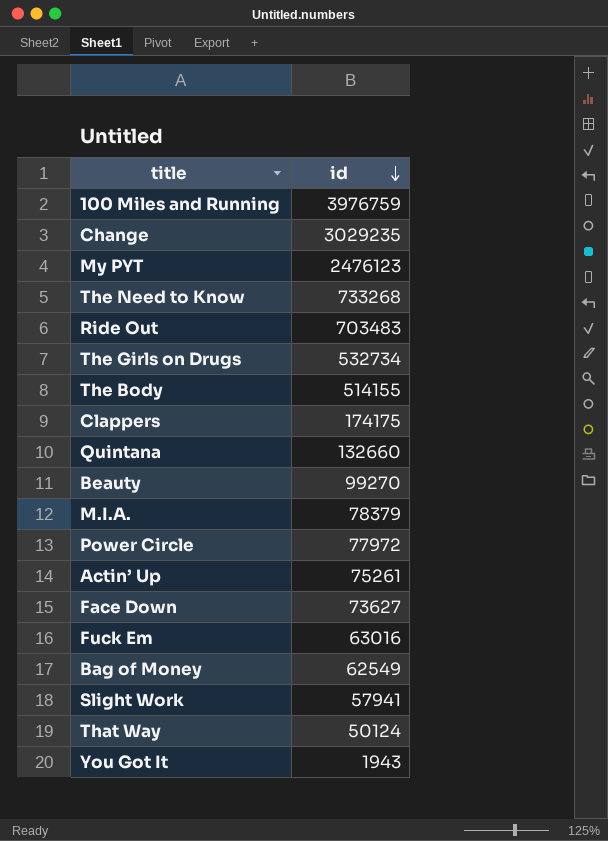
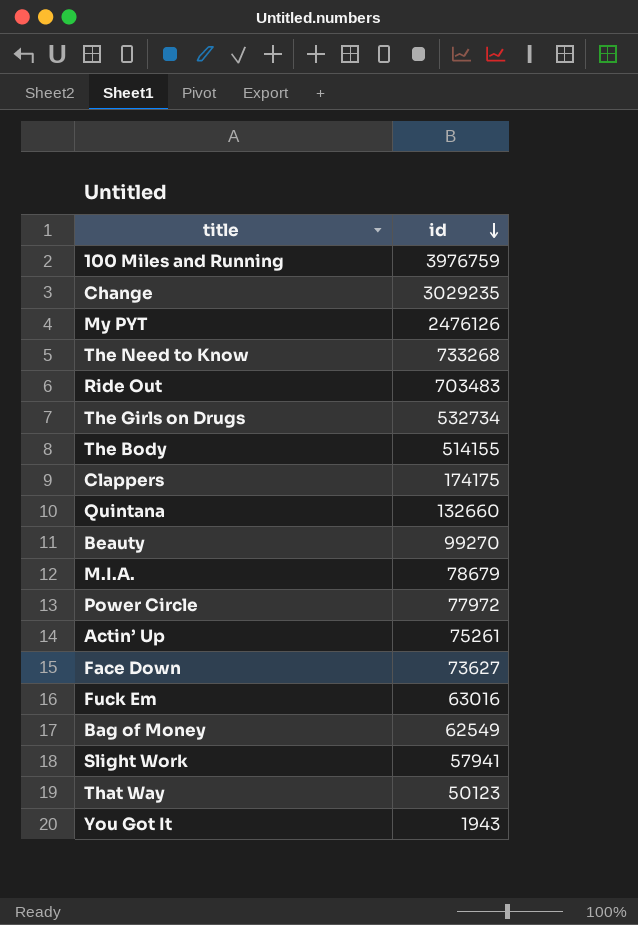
My PYT | id: 2476123 -> 2476126
M.I.A. | id: 78379 -> 78679
That Way | id: 50124 -> 50123

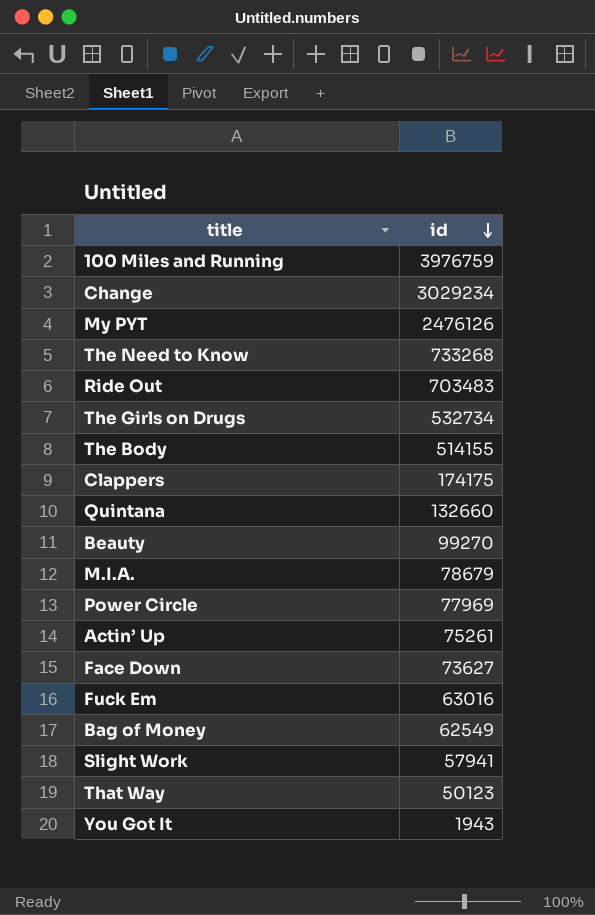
Change | id: 3029235 -> 3029234
Power Circle | id: 77972 -> 77969

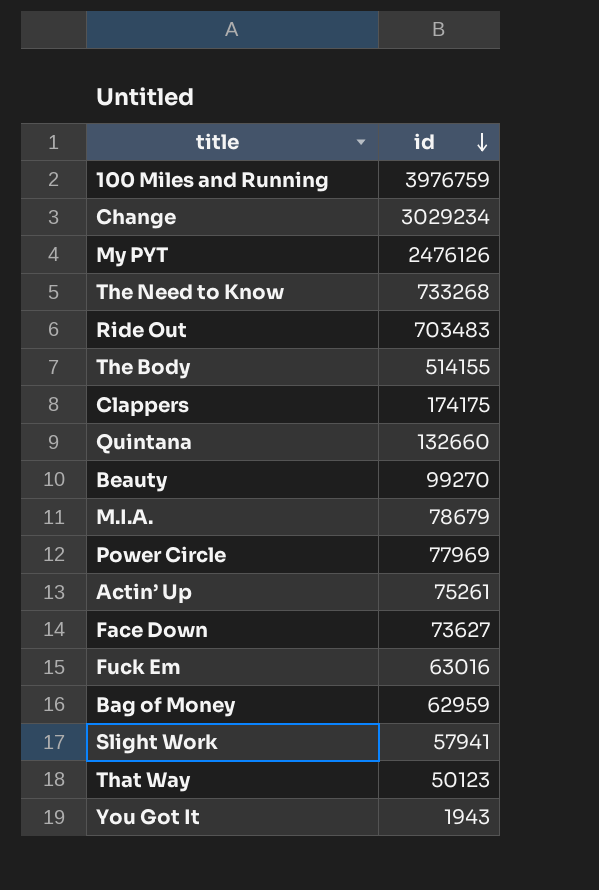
row The Girls on Drugs: 532734 -> none
Bag of Money | id: 62549 -> 62959

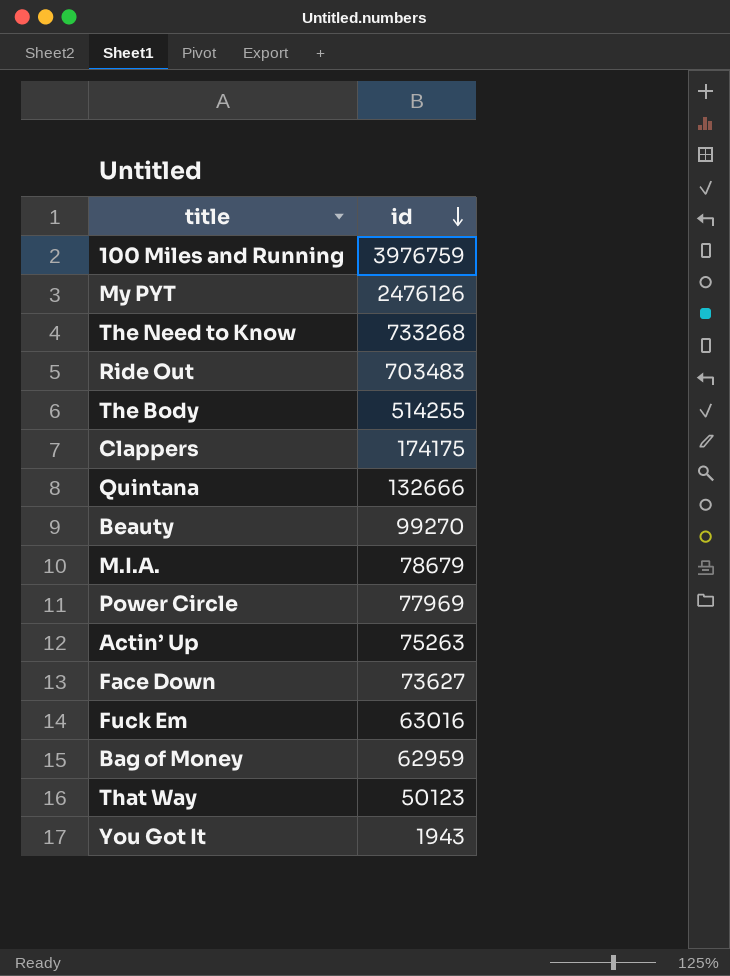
row Change: 3029234 -> none
row Slight Work: 57941 -> none
The Body | id: 514155 -> 514255
Quintana | id: 132660 -> 132666
Actin’ Up | id: 75261 -> 75263

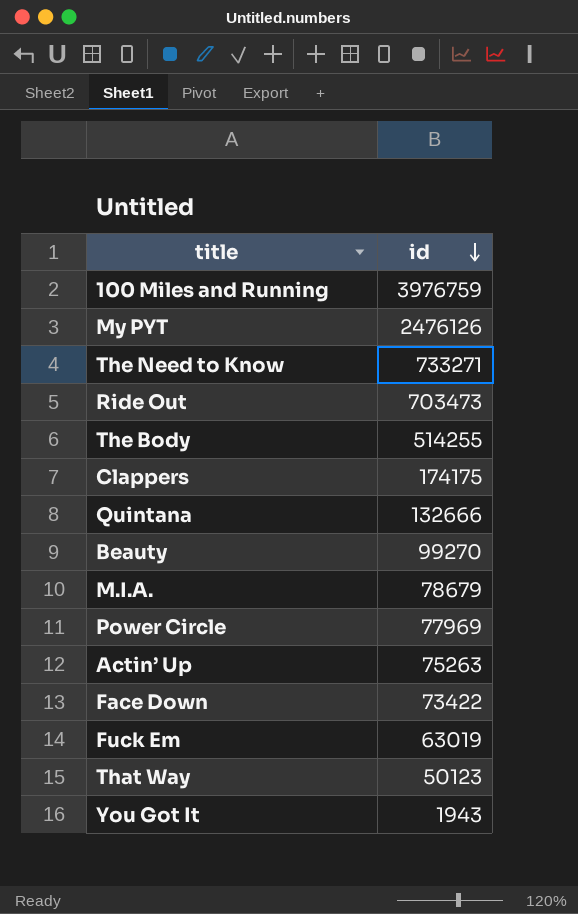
row Bag of Money: 62959 -> none
The Need to Know | id: 733268 -> 733271
Ride Out | id: 703483 -> 703473
Face Down | id: 73627 -> 73422
Fuck Em | id: 63016 -> 63019

